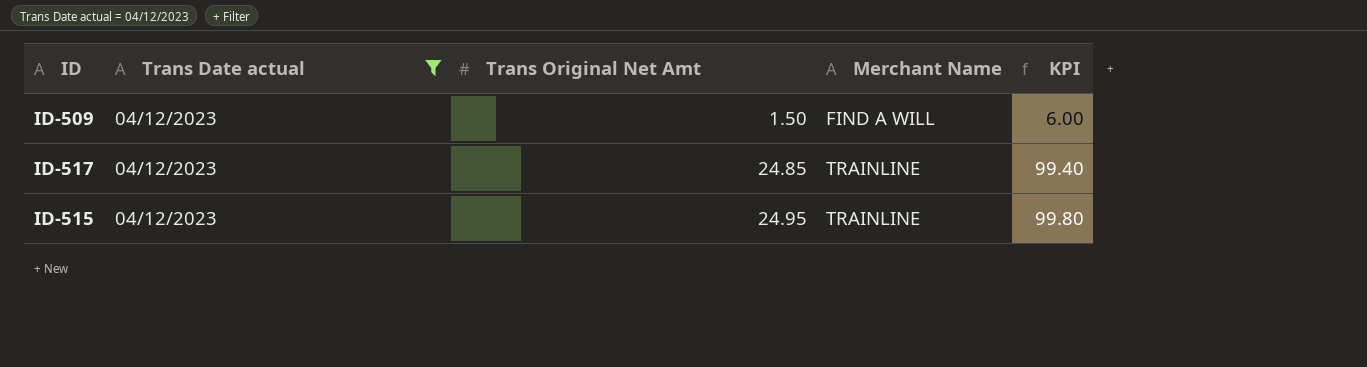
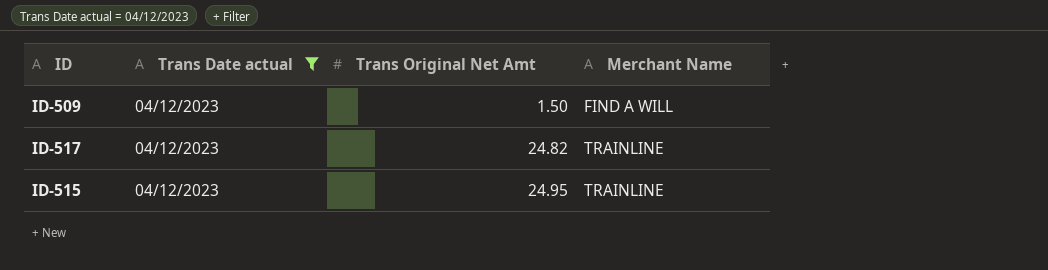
column KPI | formula: [Trans Original Net Amt] * 4 -> none
ID-517 | Trans Original Net Amt: 24.85 -> 24.82

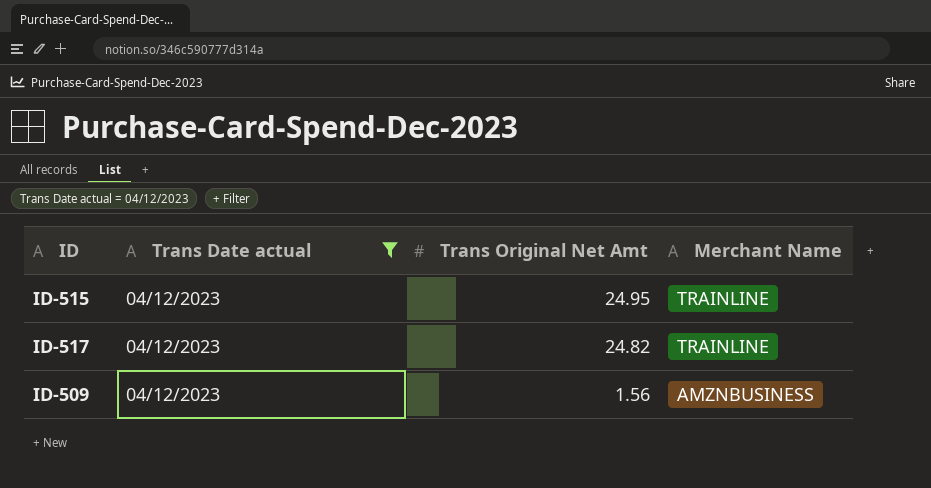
row order: Trans Original Net Amt ascending -> Trans Original Net Amt descending
ID-509 | Trans Original Net Amt: 1.50 -> 1.56
ID-509 | Merchant Name: FIND A WILL -> AMZNBUSINESS

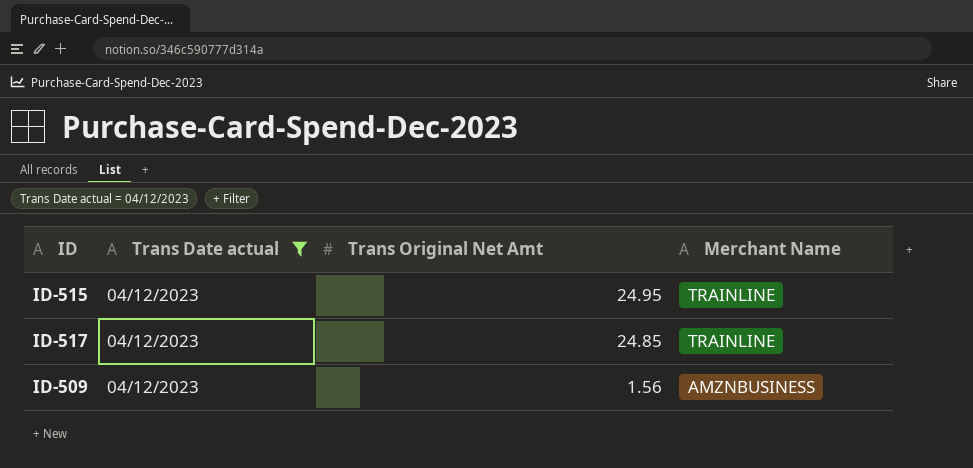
ID-517 | Trans Original Net Amt: 24.82 -> 24.85

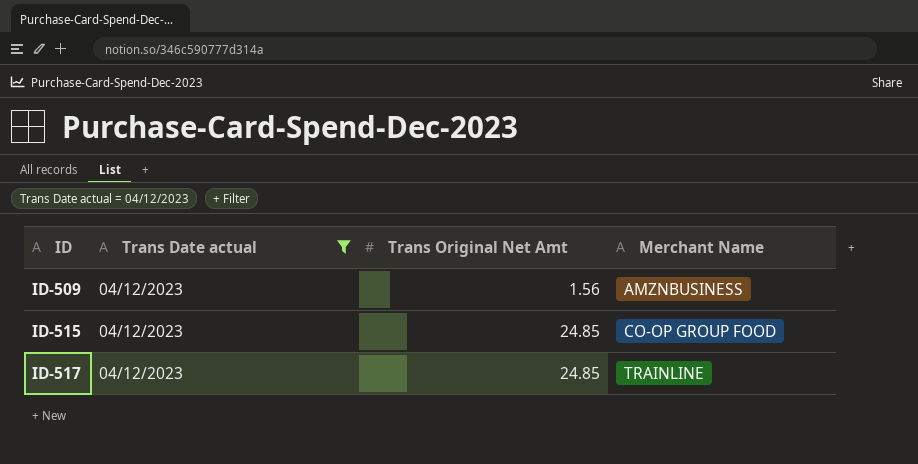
row order: Trans Original Net Amt descending -> ID ascending
ID-515 | Trans Original Net Amt: 24.95 -> 24.85
ID-515 | Merchant Name: TRAINLINE -> CO-OP GROUP FOOD

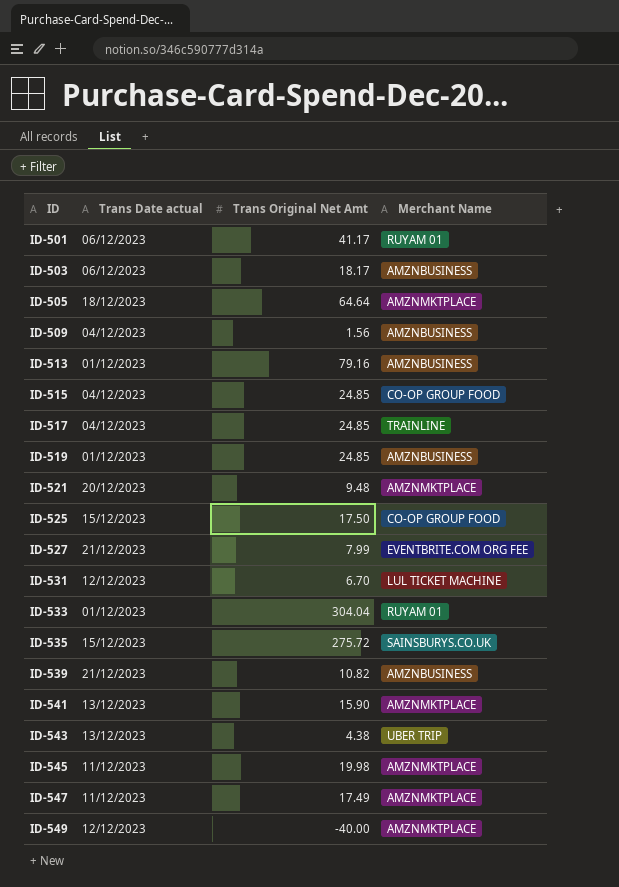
filter: Trans Date actual = 04/12/2023 -> none

